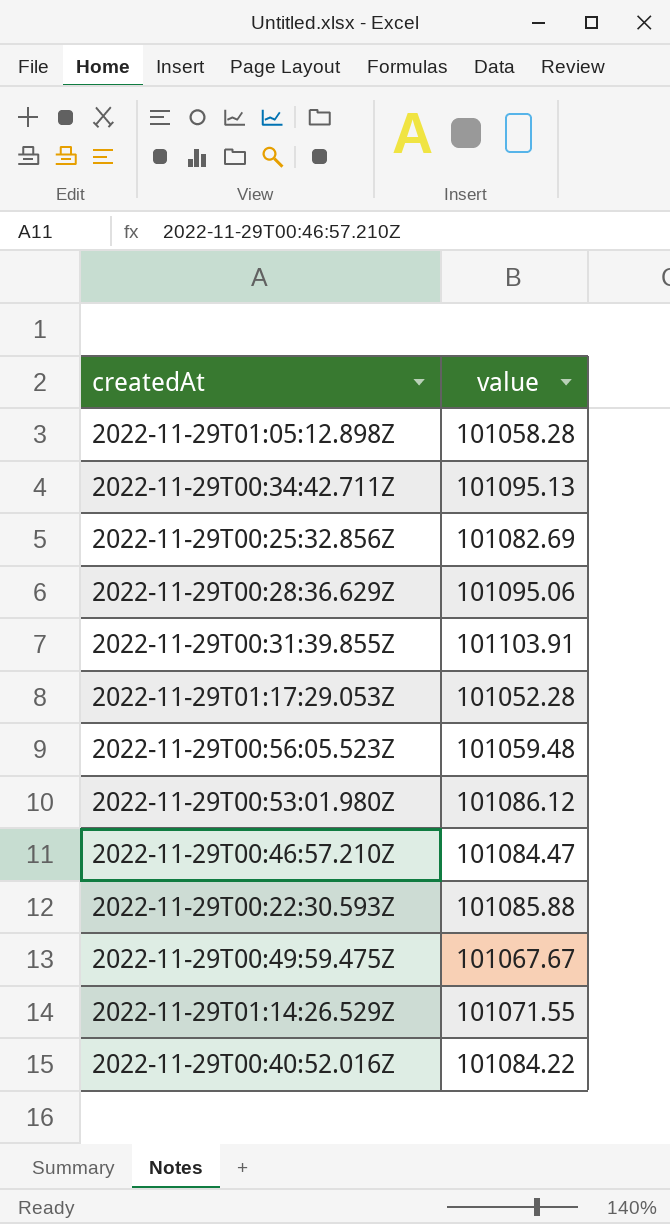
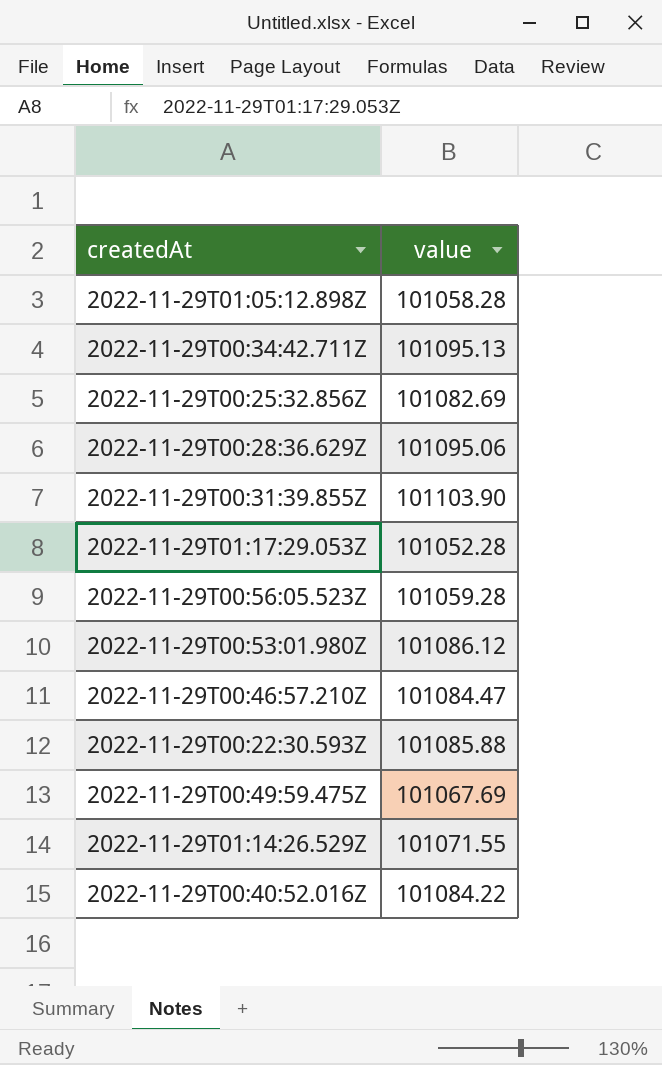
2022-11-29T00:31:39.855Z | value: 101103.91 -> 101103.90
2022-11-29T00:56:05.523Z | value: 101059.48 -> 101059.28
2022-11-29T00:49:59.475Z | value: 101067.67 -> 101067.69

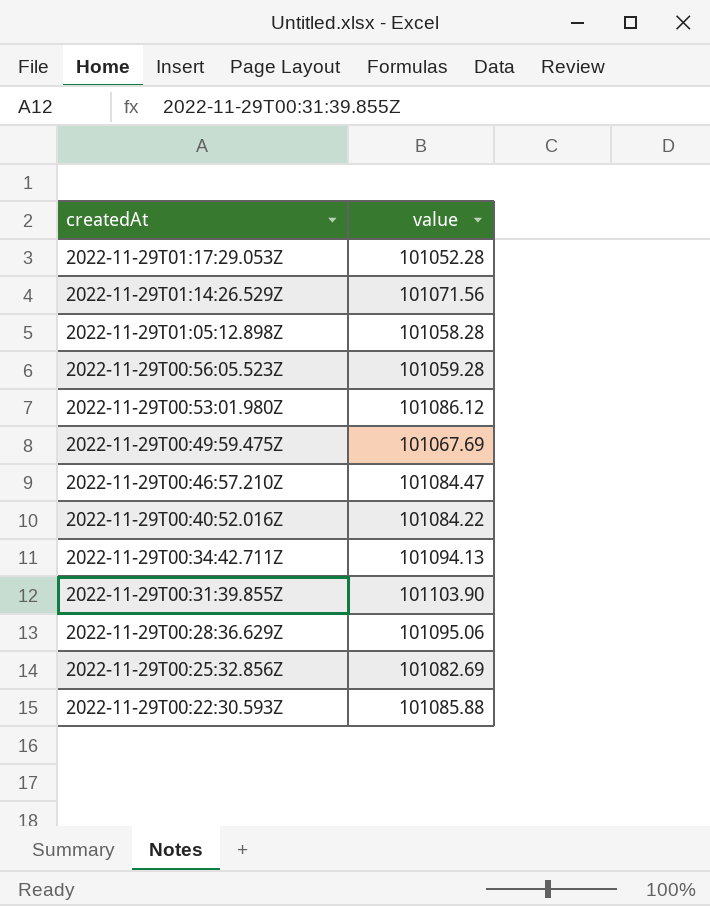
row order: none -> createdAt descending
2022-11-29T01:14:26.529Z | value: 101071.55 -> 101071.56
2022-11-29T00:34:42.711Z | value: 101095.13 -> 101094.13

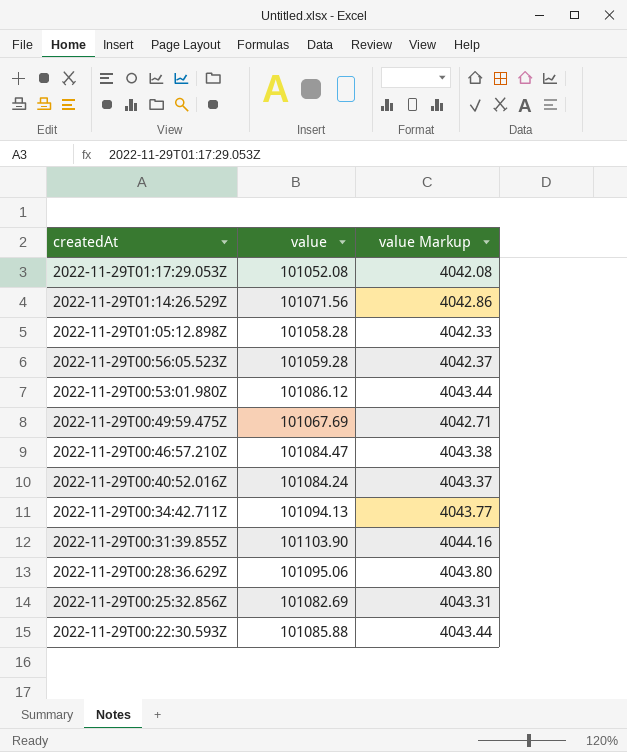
column value Markup | formula: none -> [value] * 0.04
2022-11-29T01:17:29.053Z | value: 101052.28 -> 101052.08
2022-11-29T00:40:52.016Z | value: 101084.22 -> 101084.24

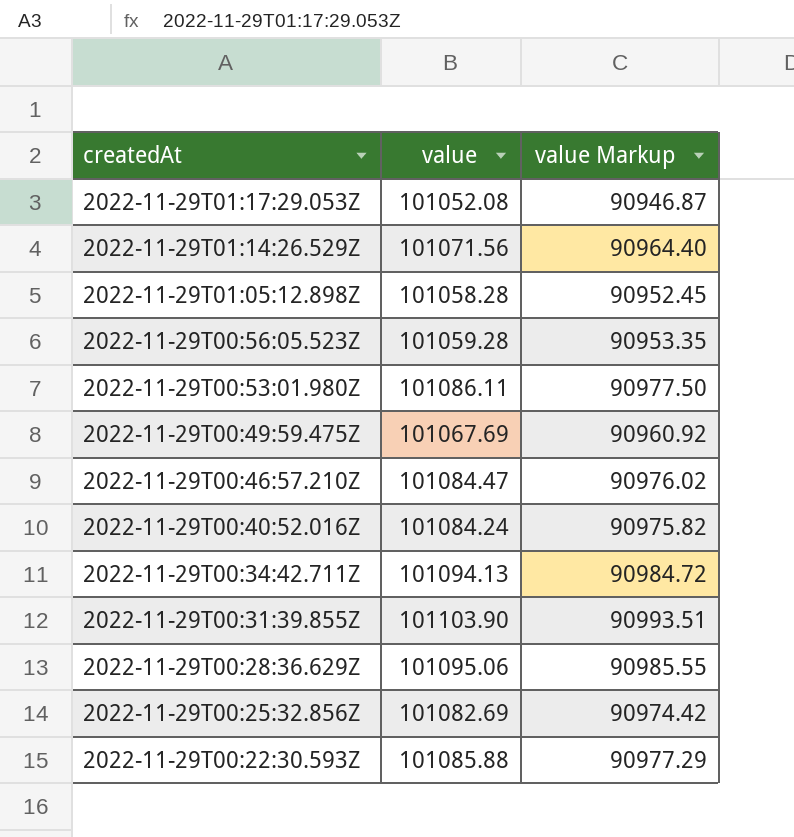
column value Markup | formula: [value] * 0.04 -> [value] * 0.9
2022-11-29T00:53:01.980Z | value: 101086.12 -> 101086.11

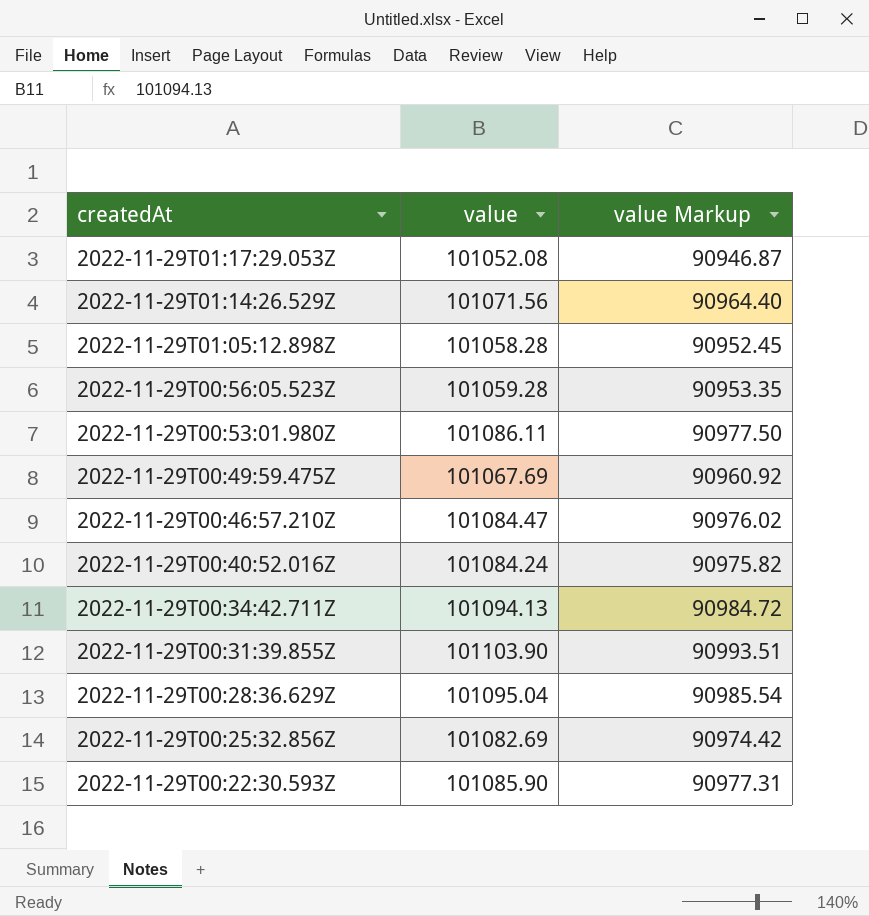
2022-11-29T00:28:36.629Z | value: 101095.06 -> 101095.04
2022-11-29T00:28:36.629Z | value Markup: 90985.55 -> 90985.54
2022-11-29T00:22:30.593Z | value: 101085.88 -> 101085.90
2022-11-29T00:22:30.593Z | value Markup: 90977.29 -> 90977.31

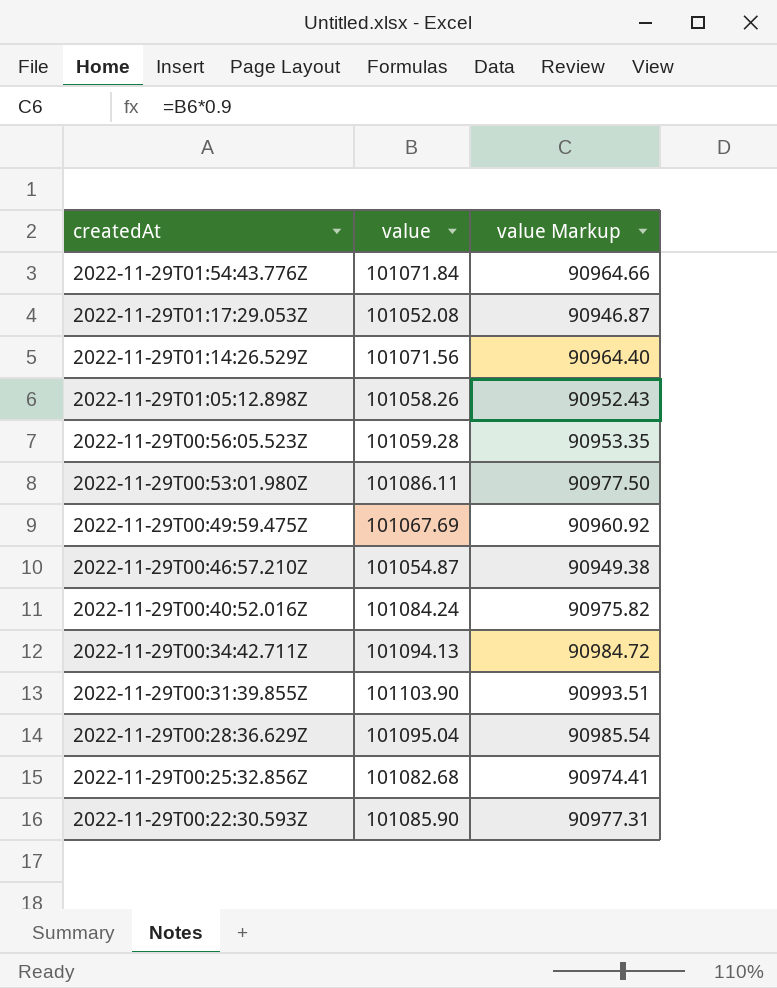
row 2022-11-29T01:54:43.776Z: none -> 101071.84 | 90964.66
2022-11-29T01:05:12.898Z | value: 101058.28 -> 101058.26
2022-11-29T01:05:12.898Z | value Markup: 90952.45 -> 90952.43
2022-11-29T00:46:57.210Z | value: 101084.47 -> 101054.87
2022-11-29T00:46:57.210Z | value Markup: 90976.02 -> 90949.38
2022-11-29T00:25:32.856Z | value: 101082.69 -> 101082.68
2022-11-29T00:25:32.856Z | value Markup: 90974.42 -> 90974.41

